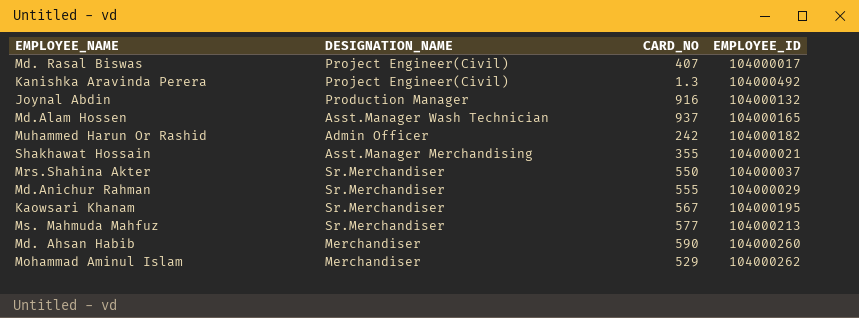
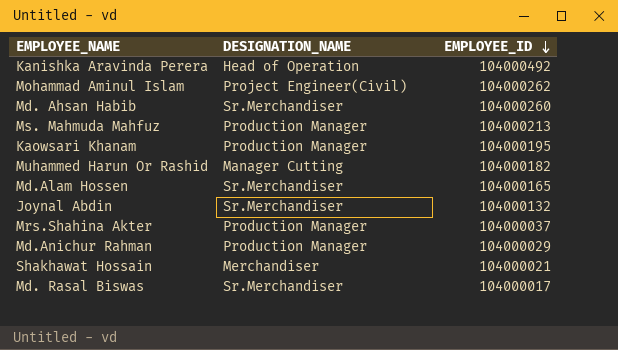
row order: none -> EMPLOYEE_ID descending
column CARD_NO | position: 3 -> none
Kanishka Aravinda Perera | DESIGNATION_NAME: Project Engineer(Civil) -> Head of Operation
Mohammad Aminul Islam | DESIGNATION_NAME: Merchandiser -> Project Engineer(Civil)
Md. Ahsan Habib | DESIGNATION_NAME: Merchandiser -> Sr.Merchandiser
Ms. Mahmuda Mahfuz | DESIGNATION_NAME: Sr.Merchandiser -> Production Manager
Kaowsari Khanam | DESIGNATION_NAME: Sr.Merchandiser -> Production Manager
Muhammed Harun Or Rashid | DESIGNATION_NAME: Admin Officer -> Manager Cutting
Md.Alam Hossen | DESIGNATION_NAME: Asst.Manager Wash Technician -> Sr.Merchandiser
Joynal Abdin | DESIGNATION_NAME: Production Manager -> Sr.Merchandiser
Mrs.Shahina Akter | DESIGNATION_NAME: Sr.Merchandiser -> Production Manager
Md.Anichur Rahman | DESIGNATION_NAME: Sr.Merchandiser -> Production Manager
Shakhawat Hossain | DESIGNATION_NAME: Asst.Manager Merchandising -> Merchandiser
Md. Rasal Biswas | DESIGNATION_NAME: Project Engineer(Civil) -> Sr.Merchandiser

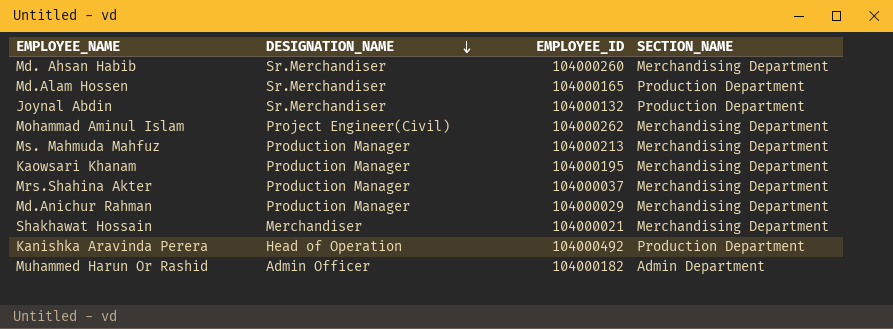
row order: EMPLOYEE_ID descending -> DESIGNATION_NAME descending
column SECTION_NAME | position: none -> 4
row Md. Rasal Biswas: Sr.Merchandiser | 104000017 -> none
Muhammed Harun Or Rashid | DESIGNATION_NAME: Manager Cutting -> Admin Officer

